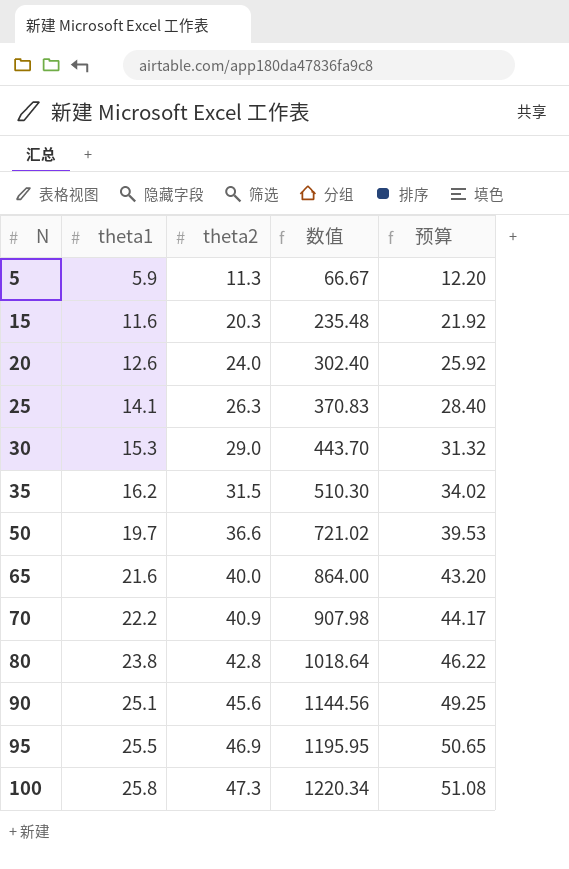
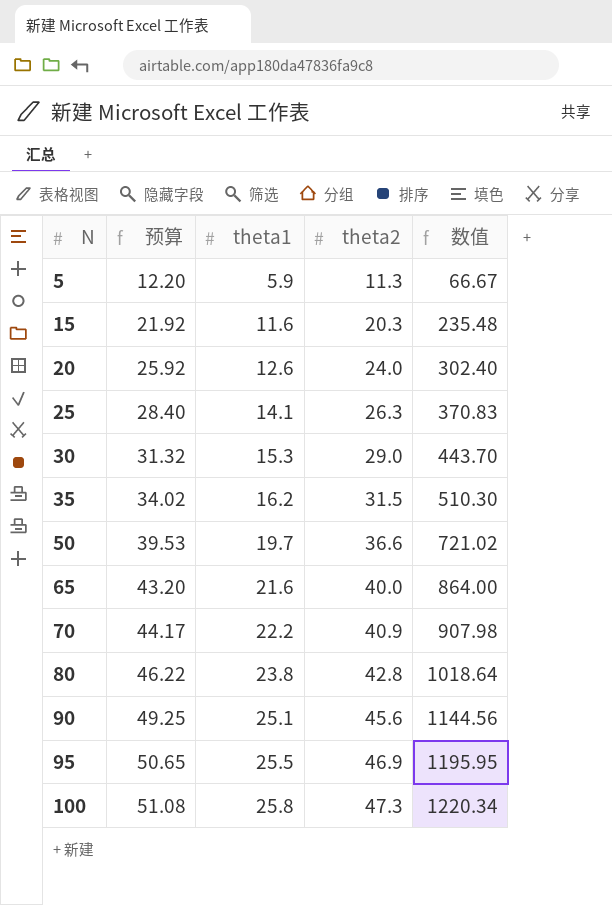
column 预算 | position: 5 -> 2

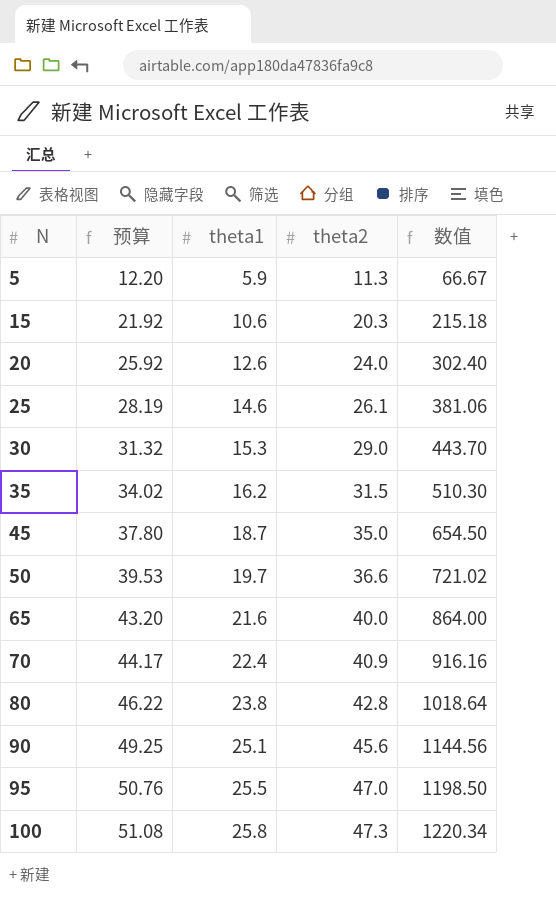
15 | theta1: 11.6 -> 10.6
15 | 数值: 235.48 -> 215.18
25 | 预算: 28.40 -> 28.19
25 | theta1: 14.1 -> 14.6
25 | theta2: 26.3 -> 26.1
25 | 数值: 370.83 -> 381.06
row 45: none -> 37.80 | 18.7 | 35.0 | 654.50
70 | theta1: 22.2 -> 22.4
70 | 数值: 907.98 -> 916.16
95 | 预算: 50.65 -> 50.76
95 | theta2: 46.9 -> 47.0
95 | 数值: 1195.95 -> 1198.50

